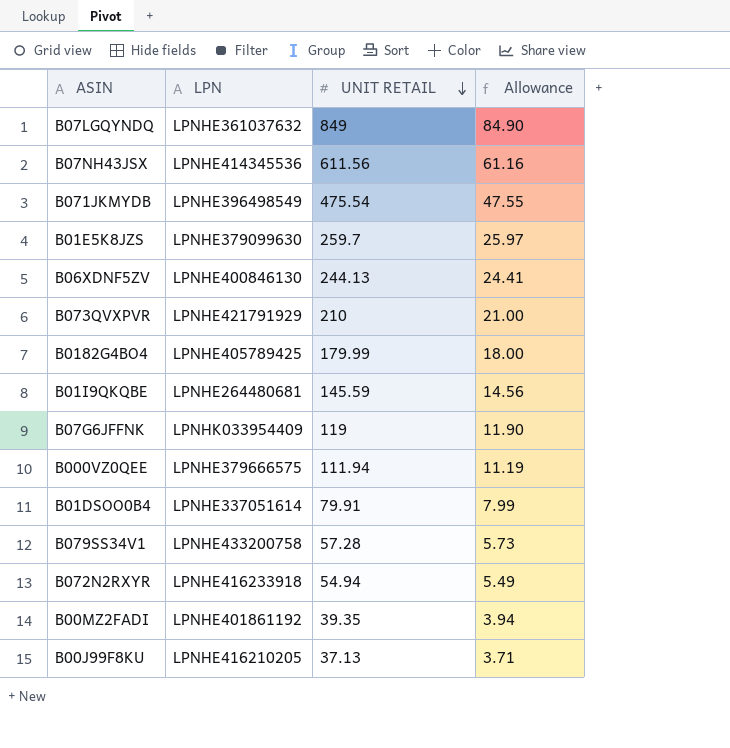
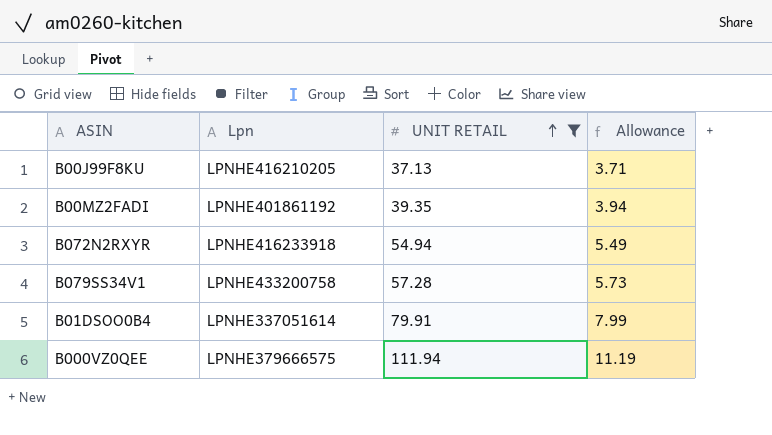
filter: none -> UNIT RETAIL <= 111.94
row order: UNIT RETAIL descending -> UNIT RETAIL ascending
column name: LPN -> Lpn

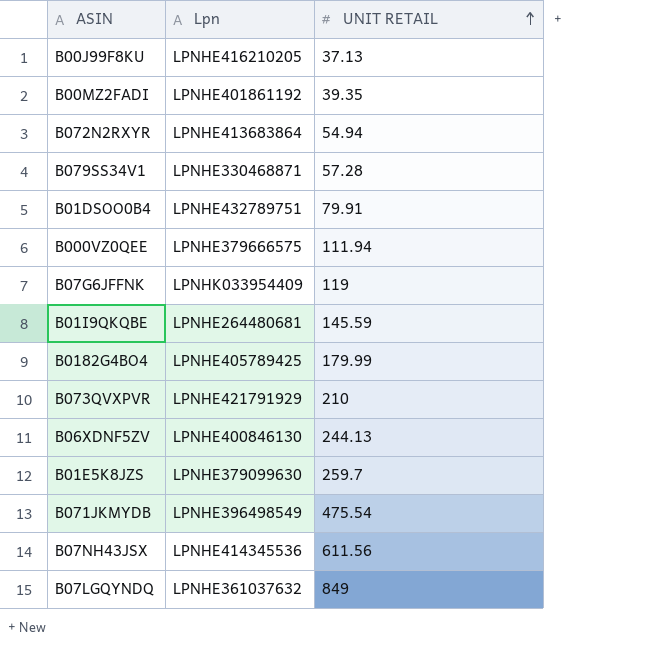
filter: UNIT RETAIL <= 111.94 -> none
column Allowance | formula: [UNIT RETAIL] * 0.1 -> none
B072N2RXYR | Lpn: LPNHE416233918 -> LPNHE413683864
B079SS34V1 | Lpn: LPNHE433200758 -> LPNHE330468871
B01DSOO0B4 | Lpn: LPNHE337051614 -> LPNHE432789751

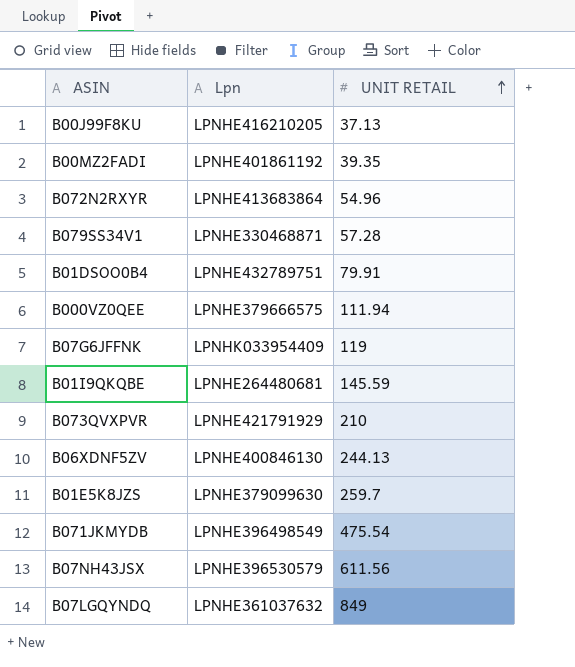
row B0182G4BO4: LPNHE405789425 | 179.99 -> none
B072N2RXYR | UNIT RETAIL: 54.94 -> 54.96
B07NH43JSX | Lpn: LPNHE414345536 -> LPNHE396530579

